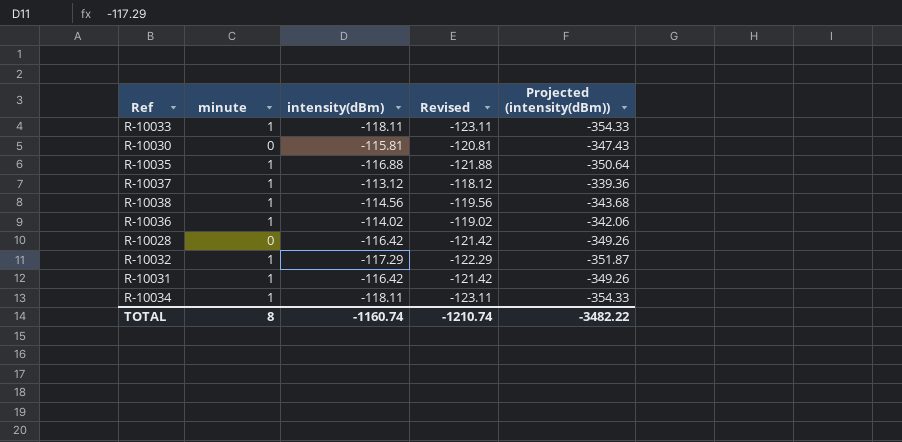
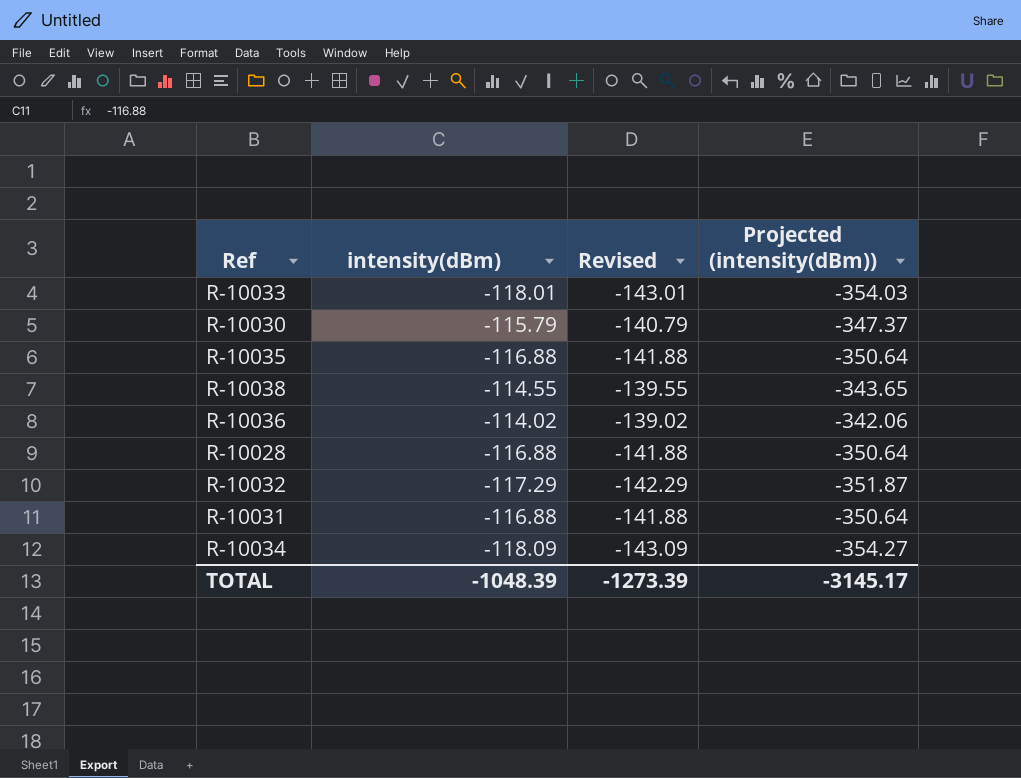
column minute | position: 2 -> none
column Revised | formula: [intensity(dBm)] - 5 -> [intensity(dBm)] - 25
row R-10037: 1 | -113.12 | -118.12 | -339.36 -> none
R-10033 | intensity(dBm): -118.11 -> -118.01
R-10033 | Projected (intensity(dBm)): -354.33 -> -354.03
R-10030 | intensity(dBm): -115.81 -> -115.79
R-10030 | Projected (intensity(dBm)): -347.43 -> -347.37
R-10038 | intensity(dBm): -114.56 -> -114.55
R-10038 | Projected (intensity(dBm)): -343.68 -> -343.65
R-10028 | intensity(dBm): -116.42 -> -116.88
R-10028 | Projected (intensity(dBm)): -349.26 -> -350.64
R-10031 | intensity(dBm): -116.42 -> -116.88
R-10031 | Projected (intensity(dBm)): -349.26 -> -350.64
R-10034 | intensity(dBm): -118.11 -> -118.09
R-10034 | Projected (intensity(dBm)): -354.33 -> -354.27
TOTAL | intensity(dBm): -1160.74 -> -1048.39
TOTAL | Revised: -1210.74 -> -1273.39
TOTAL | Projected (intensity(dBm)): -3482.22 -> -3145.17

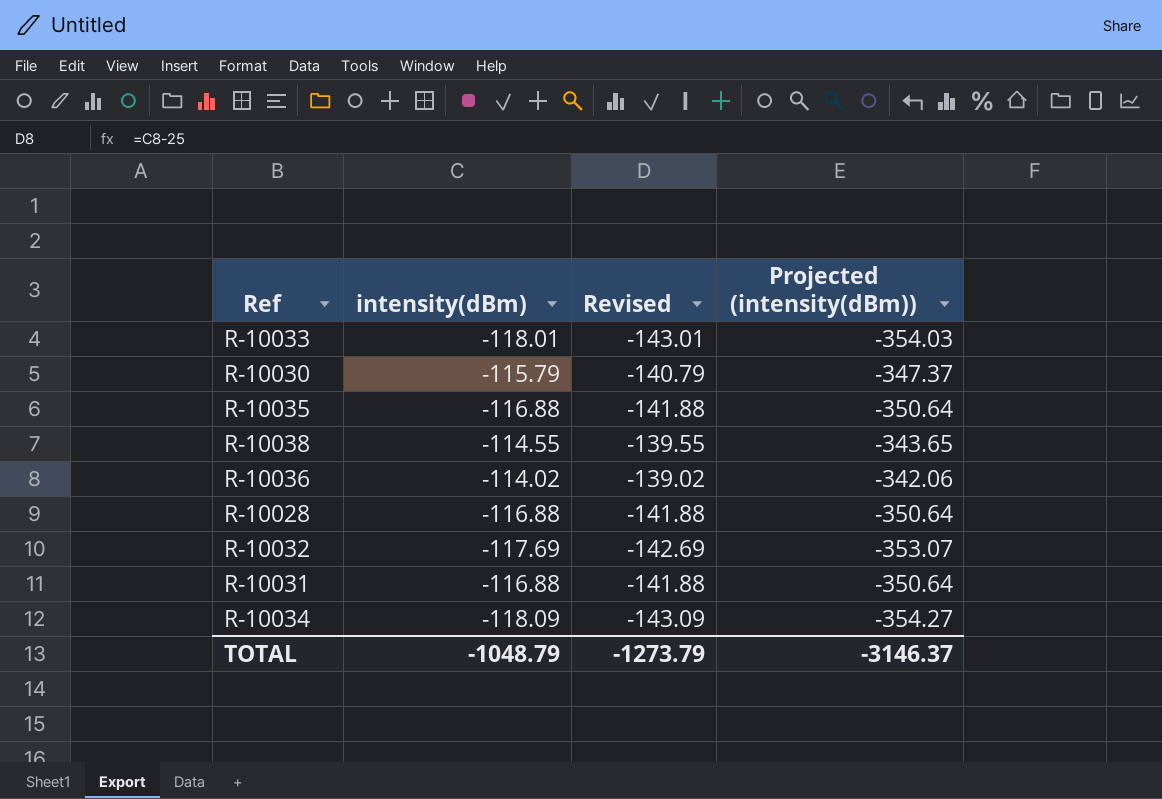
R-10032 | intensity(dBm): -117.29 -> -117.69
R-10032 | Revised: -142.29 -> -142.69
R-10032 | Projected (intensity(dBm)): -351.87 -> -353.07
TOTAL | intensity(dBm): -1048.39 -> -1048.79
TOTAL | Revised: -1273.39 -> -1273.79
TOTAL | Projected (intensity(dBm)): -3145.17 -> -3146.37

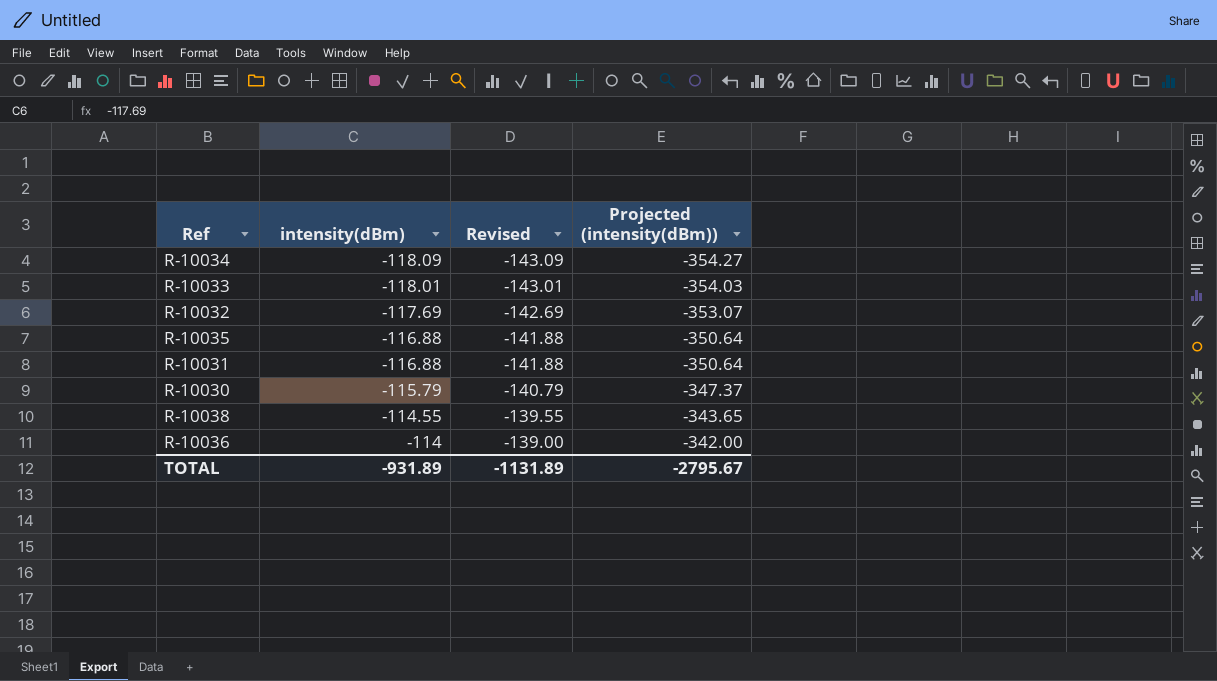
row order: none -> intensity(dBm) ascending
row R-10028: -116.88 | -141.88 | -350.64 -> none
R-10036 | intensity(dBm): -114.02 -> -114
R-10036 | Revised: -139.02 -> -139.00
R-10036 | Projected (intensity(dBm)): -342.06 -> -342.00
TOTAL | intensity(dBm): -1048.79 -> -931.89
TOTAL | Revised: -1273.79 -> -1131.89
TOTAL | Projected (intensity(dBm)): -3146.37 -> -2795.67

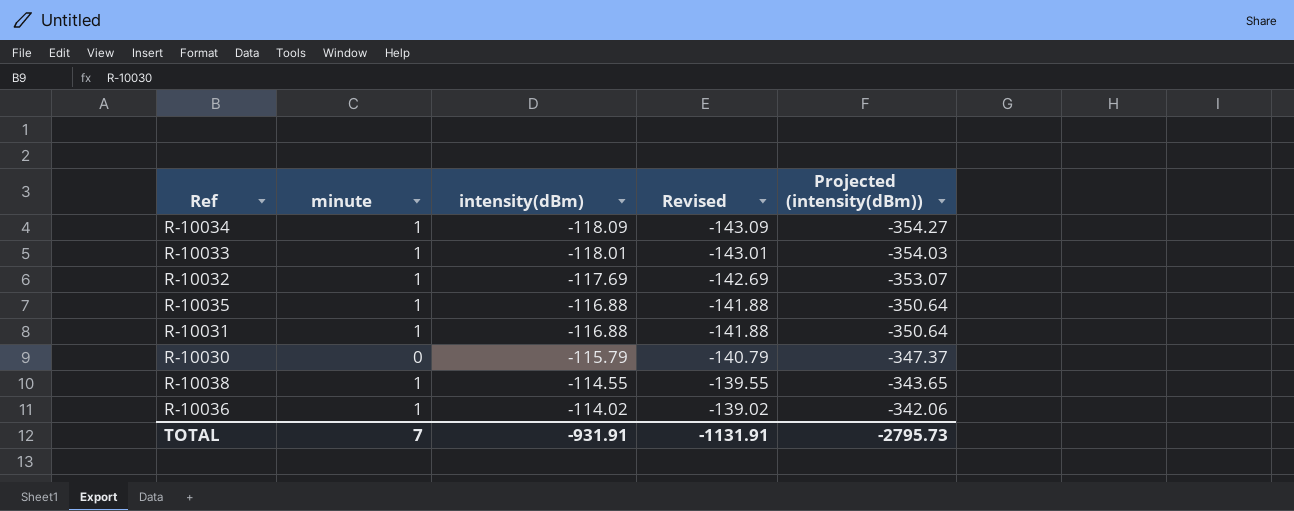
column minute | position: none -> 2
R-10036 | intensity(dBm): -114 -> -114.02
R-10036 | Revised: -139.00 -> -139.02
R-10036 | Projected (intensity(dBm)): -342.00 -> -342.06
TOTAL | intensity(dBm): -931.89 -> -931.91
TOTAL | Revised: -1131.89 -> -1131.91
TOTAL | Projected (intensity(dBm)): -2795.67 -> -2795.73

